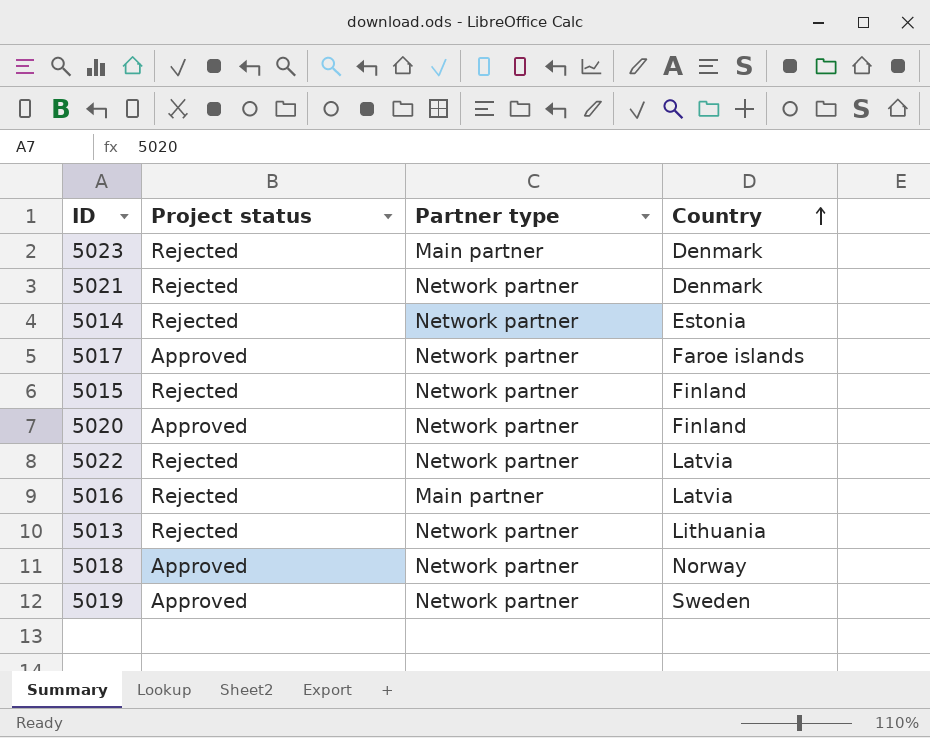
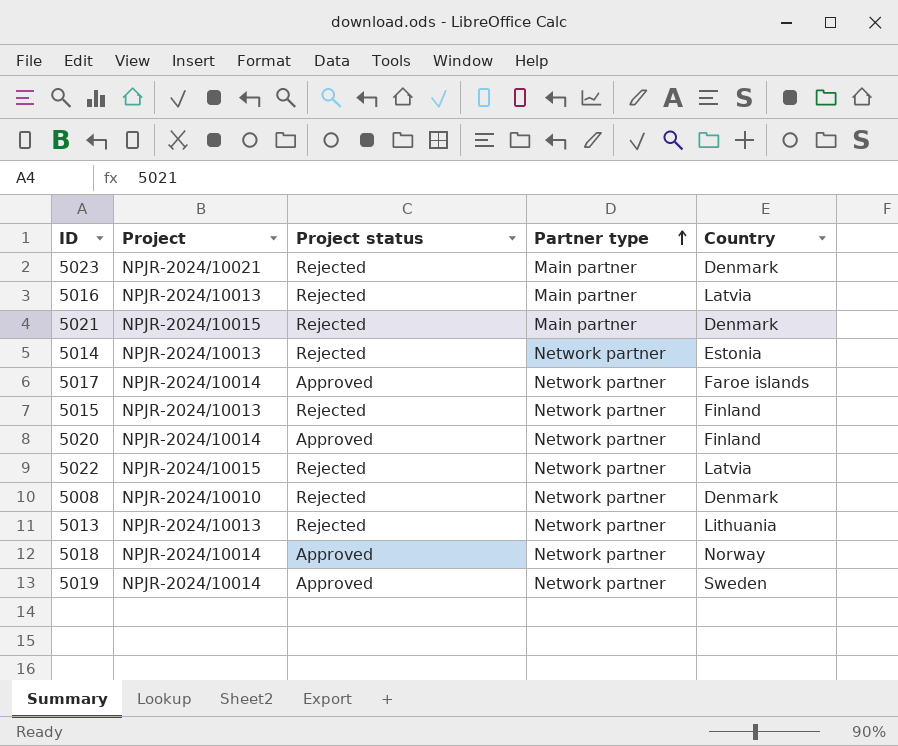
row order: Country ascending -> Partner type ascending
column Project | position: none -> 2
5021 | Partner type: Network partner -> Main partner
row 5008: none -> NPJR-2024/10010 | Rejected | Network partner | Denmark

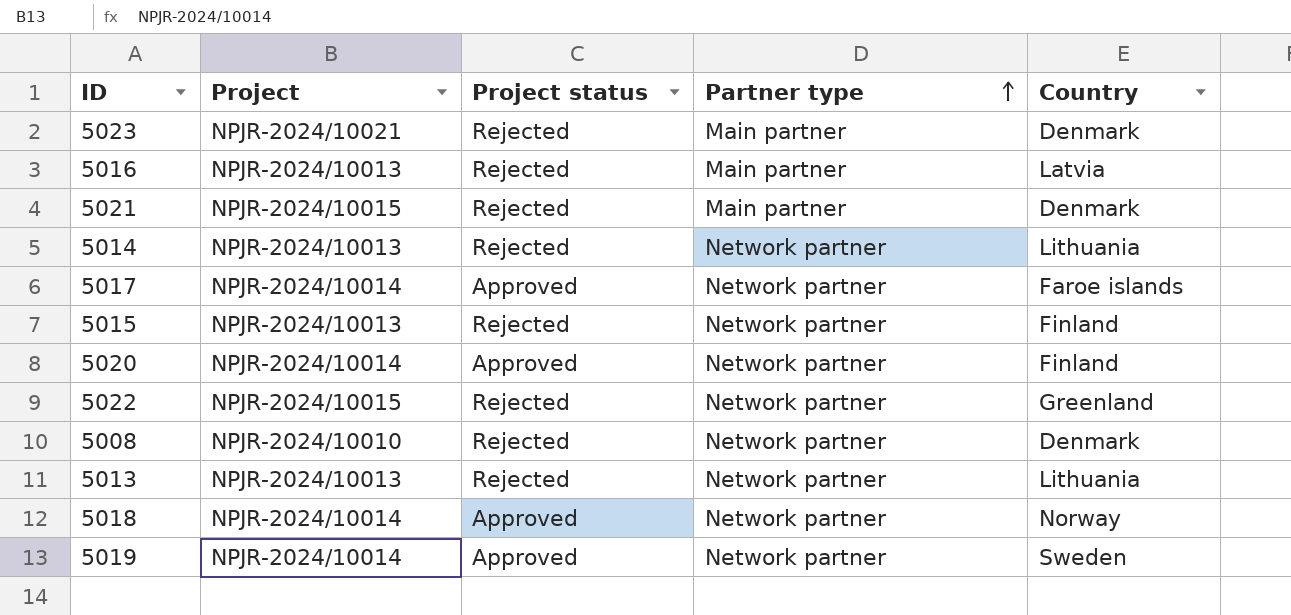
5014 | Country: Estonia -> Lithuania
5022 | Country: Latvia -> Greenland

